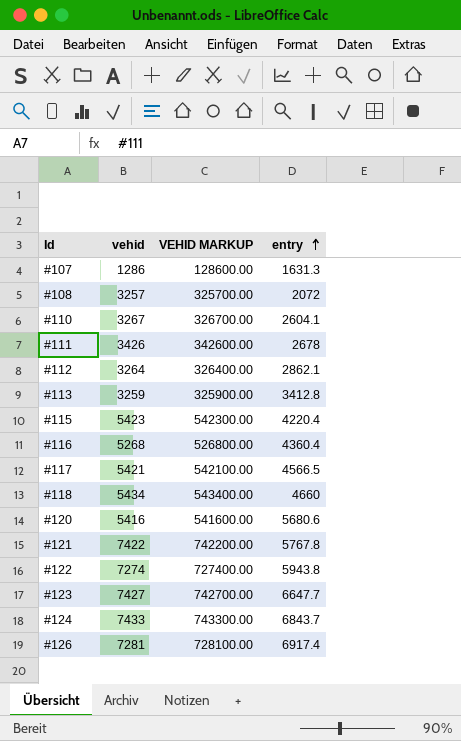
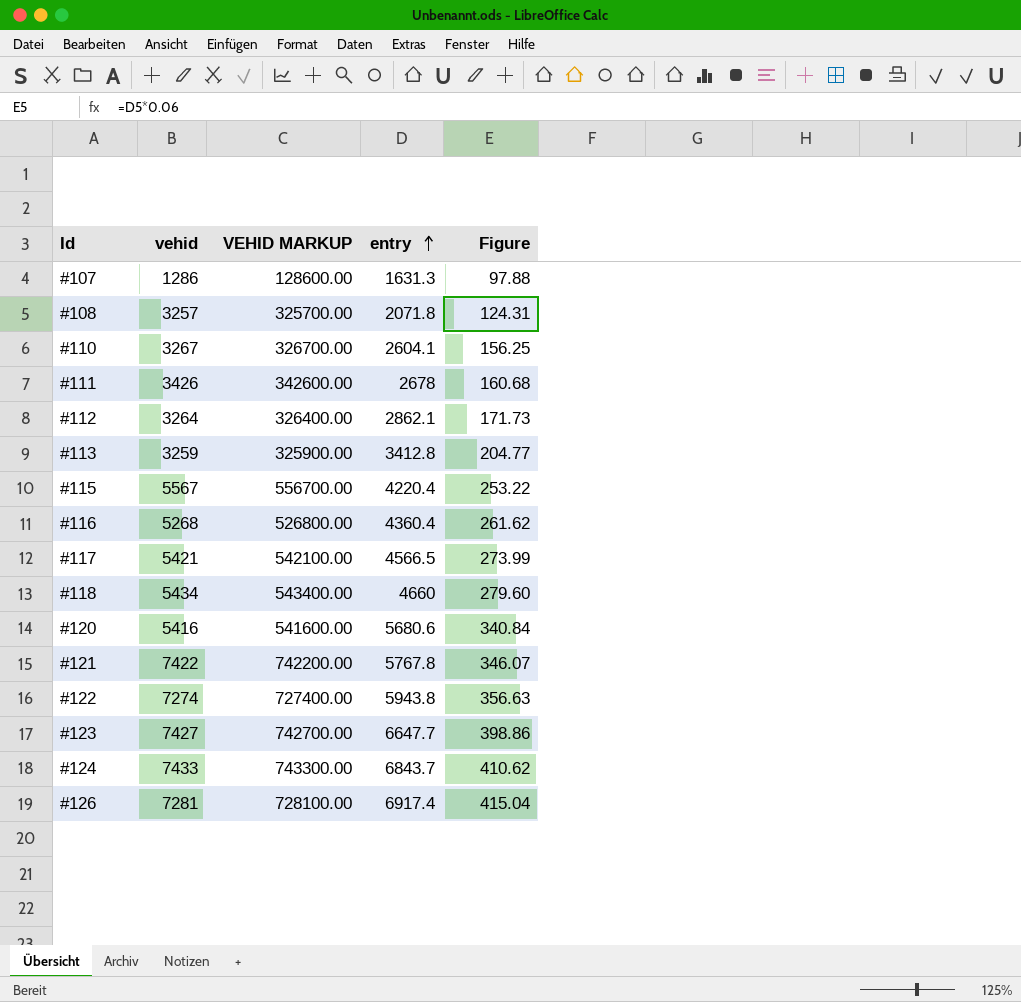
column Figure | formula: none -> [entry] * 0.06
#108 | entry: 2072 -> 2071.8
#115 | vehid: 5423 -> 5567
#115 | VEHID MARKUP: 542300.00 -> 556700.00

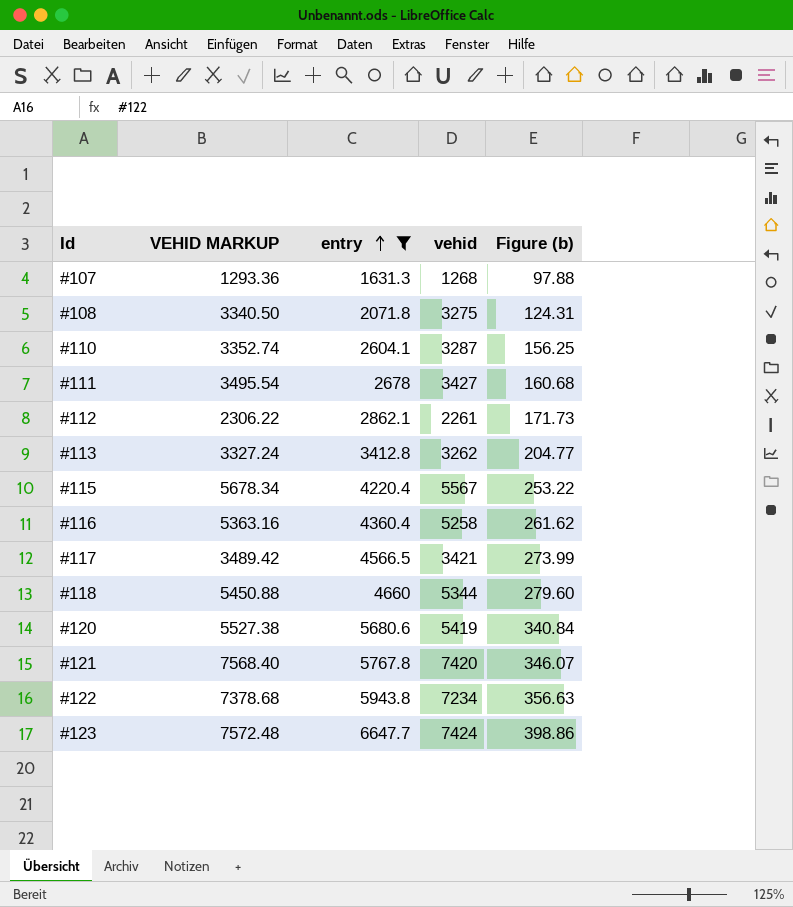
filter: none -> entry <= 6647.7
column VEHID MARKUP | formula: [vehid] * 100 -> [vehid] * 1.02
column vehid | position: 2 -> 4
column name: Figure -> Figure (b)
#107 | vehid: 1286 -> 1268
#108 | vehid: 3257 -> 3275
#110 | vehid: 3267 -> 3287
#111 | vehid: 3426 -> 3427
#112 | vehid: 3264 -> 2261
#113 | vehid: 3259 -> 3262
#116 | vehid: 5268 -> 5258
#117 | vehid: 5421 -> 3421
#118 | vehid: 5434 -> 5344
#120 | vehid: 5416 -> 5419
#121 | vehid: 7422 -> 7420
#122 | vehid: 7274 -> 7234
#123 | vehid: 7427 -> 7424

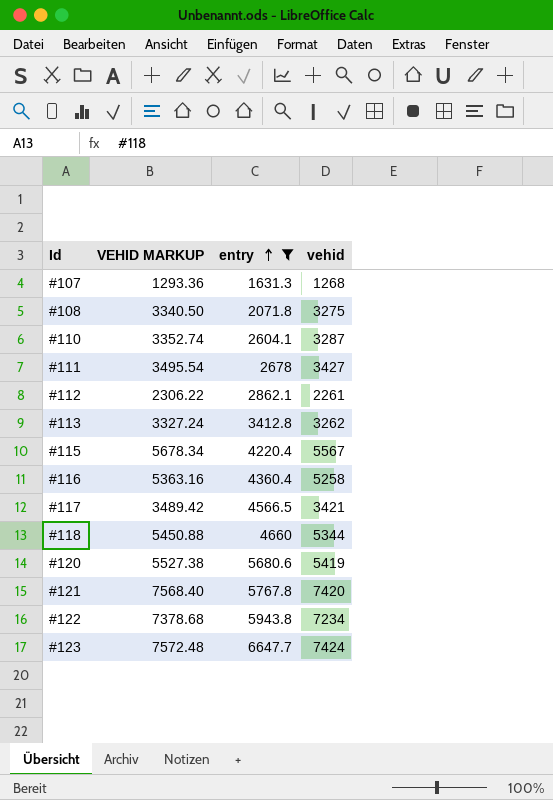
column Figure (b) | formula: [entry] * 0.06 -> none

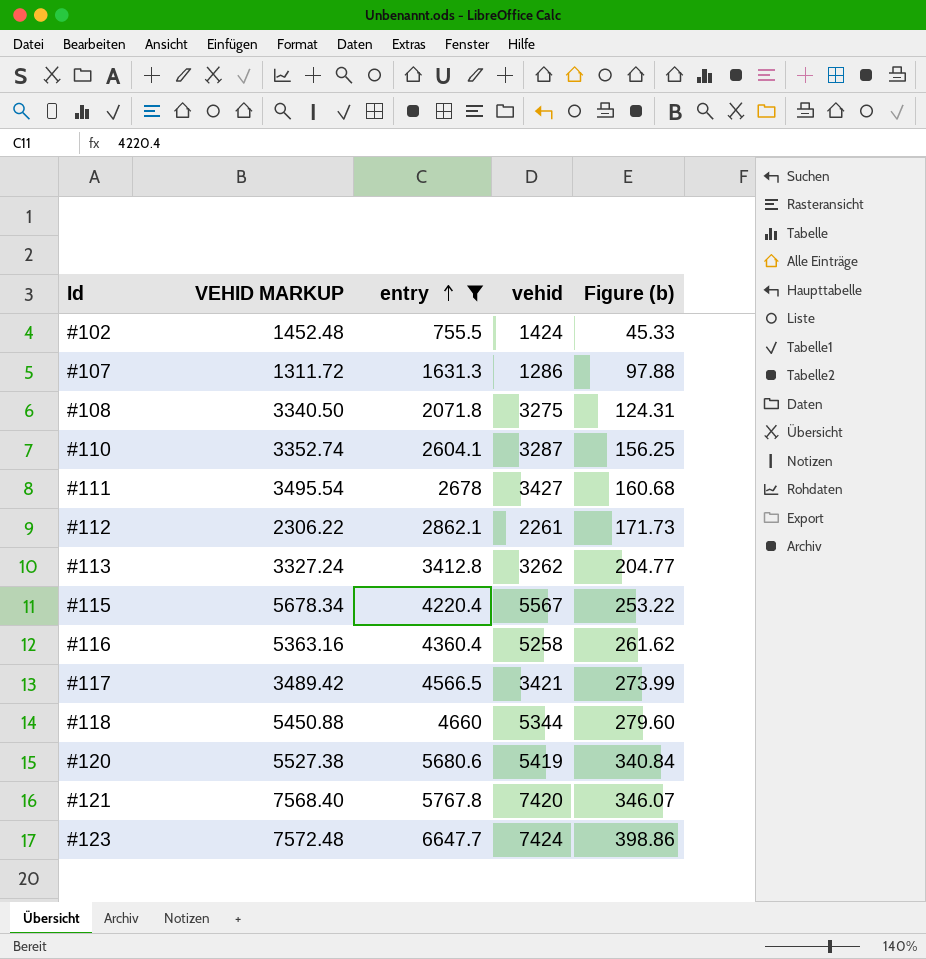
column Figure (b) | formula: none -> [entry] * 0.06
row #122: 7378.68 | 5943.8 | 7234 -> none
row #102: none -> 1452.48 | 755.5 | 1424 | 45.33
#107 | VEHID MARKUP: 1293.36 -> 1311.72
#107 | vehid: 1268 -> 1286

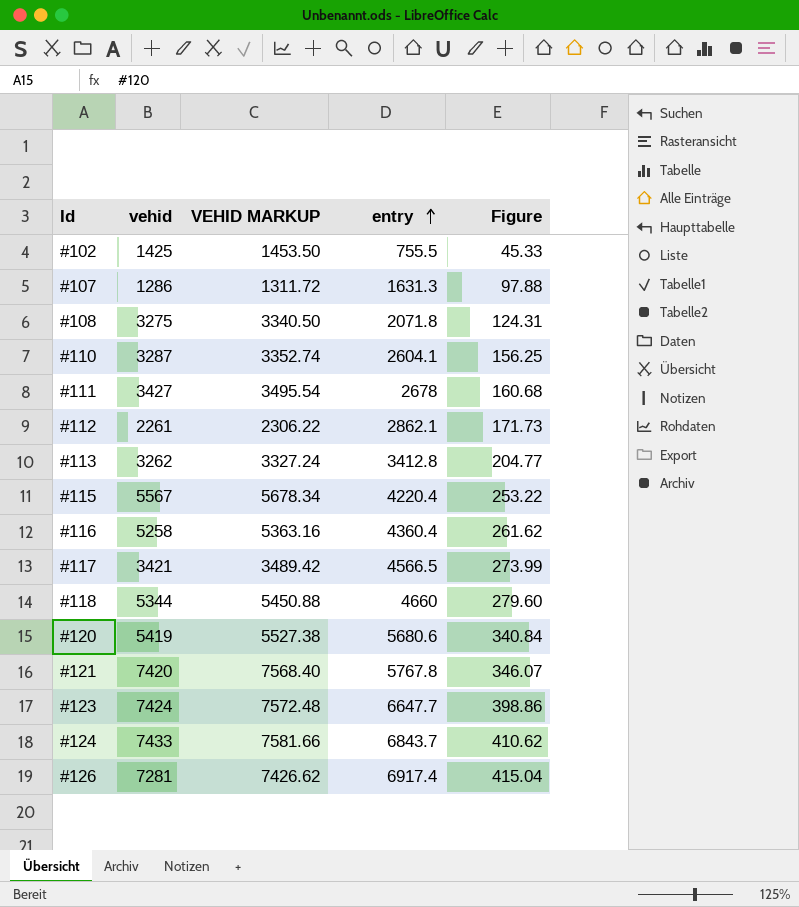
filter: entry <= 6647.7 -> none
column vehid | position: 4 -> 2
column name: Figure (b) -> Figure
#102 | vehid: 1424 -> 1425
#102 | VEHID MARKUP: 1452.48 -> 1453.50

